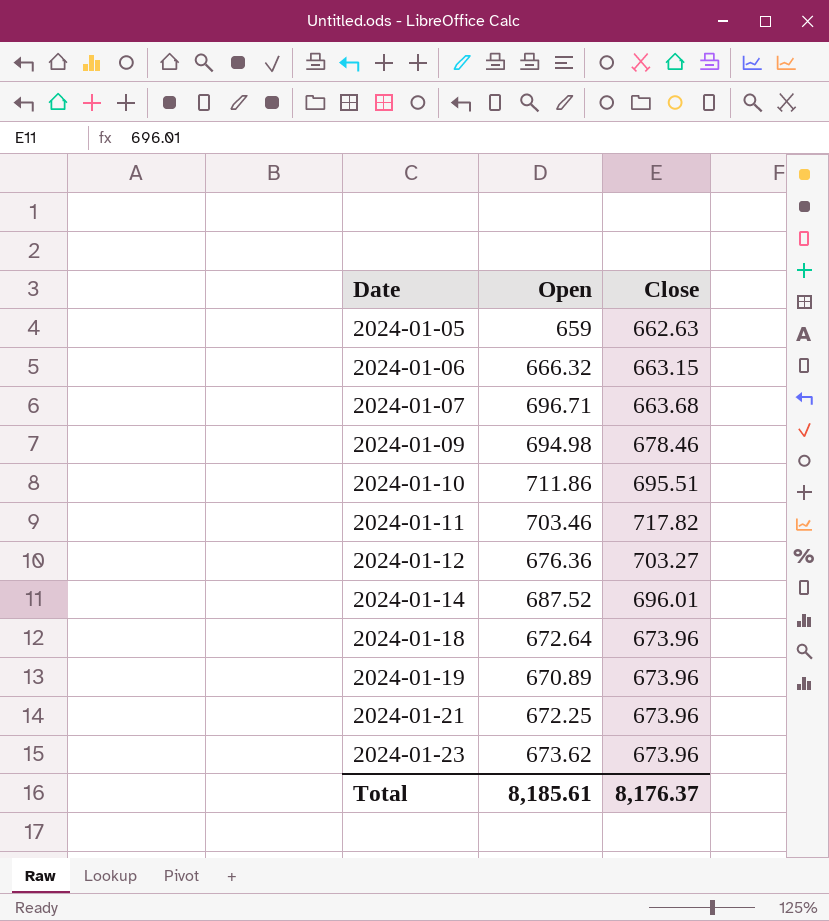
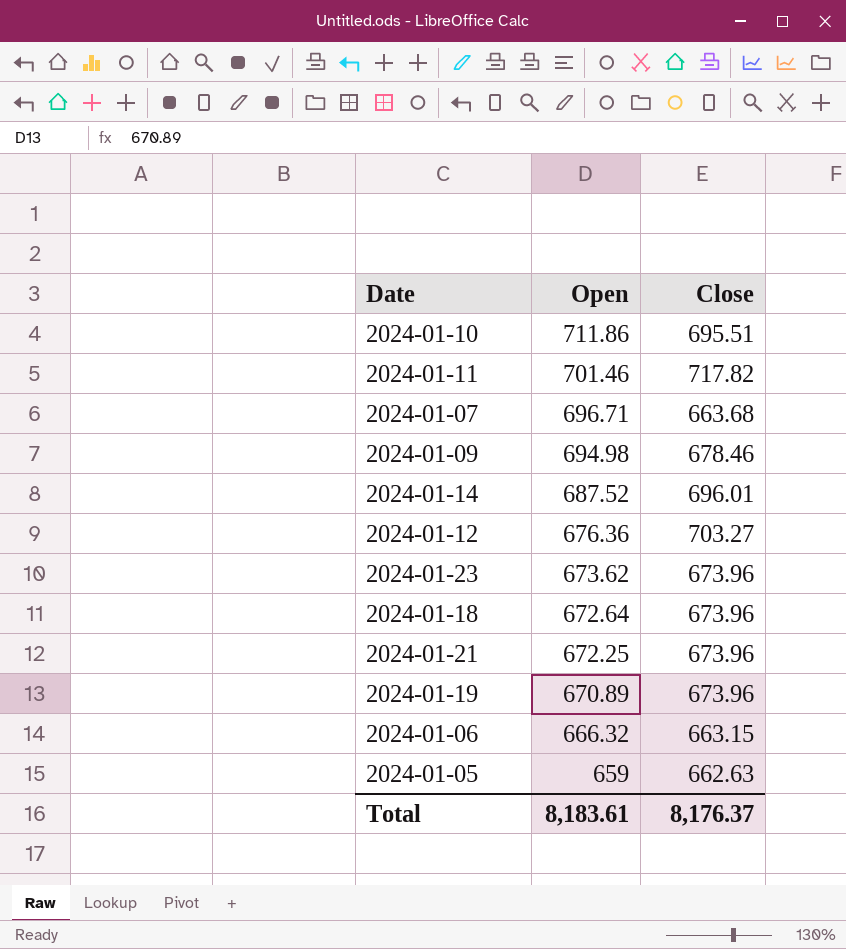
row order: Date ascending -> Open descending
2024-01-11 | Open: 703.46 -> 701.46
Total | Open: 8,185.61 -> 8,183.61

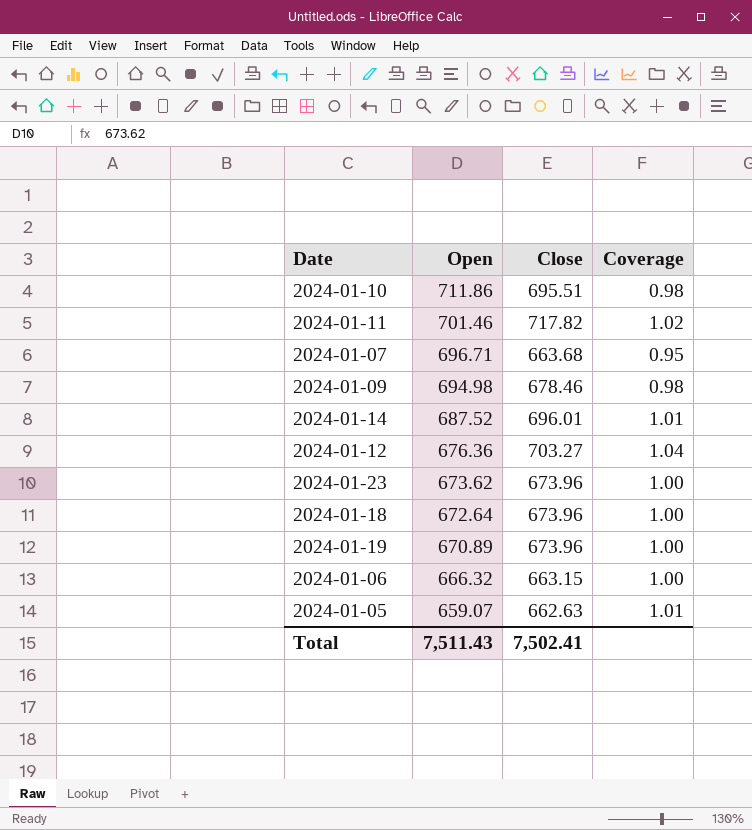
column Coverage | formula: none -> [Close] / [Open]
row 2024-01-21: 672.25 | 673.96 -> none
2024-01-05 | Open: 659 -> 659.07
Total | Open: 8,183.61 -> 7,511.43
Total | Close: 8,176.37 -> 7,502.41

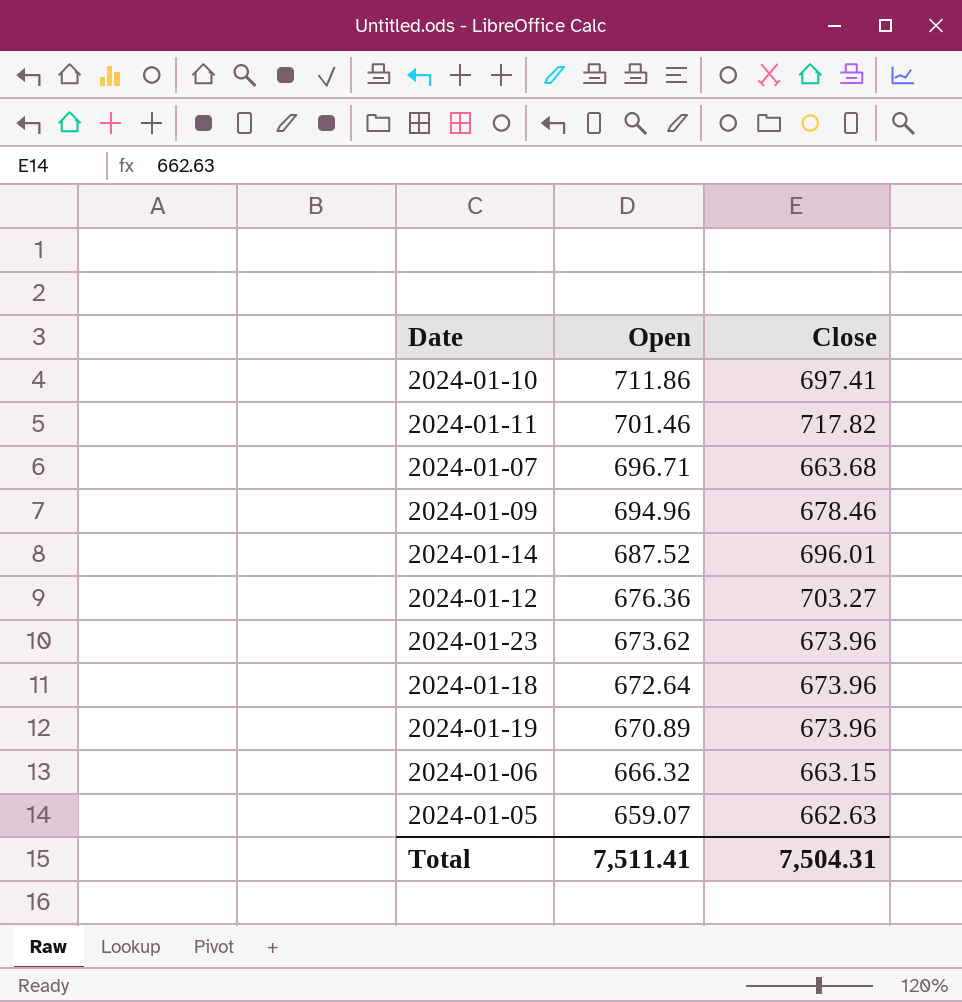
column Coverage | formula: [Close] / [Open] -> none
2024-01-10 | Close: 695.51 -> 697.41
2024-01-09 | Open: 694.98 -> 694.96
Total | Open: 7,511.43 -> 7,511.41
Total | Close: 7,502.41 -> 7,504.31

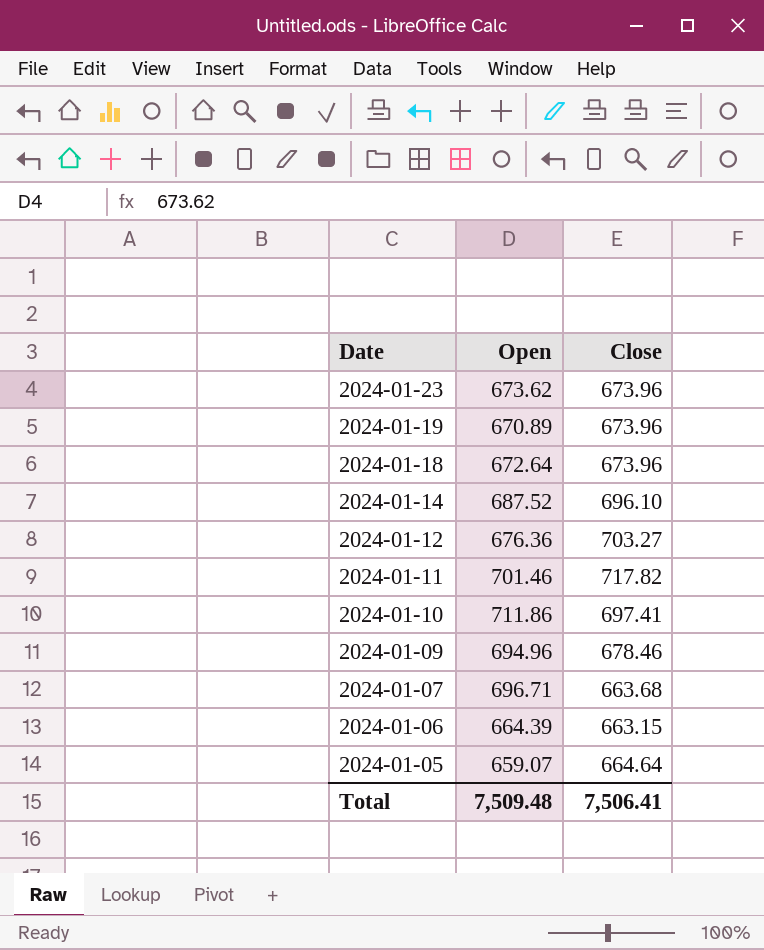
row order: Open descending -> Date descending
2024-01-14 | Close: 696.01 -> 696.10
2024-01-06 | Open: 666.32 -> 664.39
2024-01-05 | Close: 662.63 -> 664.64
Total | Open: 7,511.41 -> 7,509.48
Total | Close: 7,504.31 -> 7,506.41

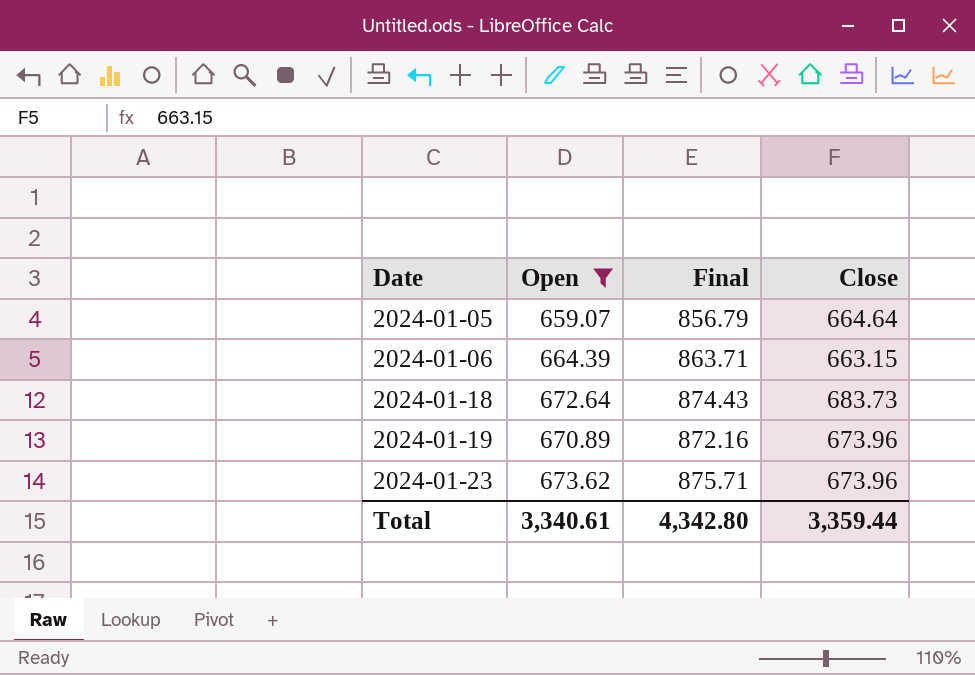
filter: none -> Open <= 673.62
row order: Date descending -> Date ascending
column Final | formula: none -> [Open] * 1.3
2024-01-18 | Close: 673.96 -> 683.73
Total | Open: 7,509.48 -> 3,340.61
Total | Close: 7,506.41 -> 3,359.44

